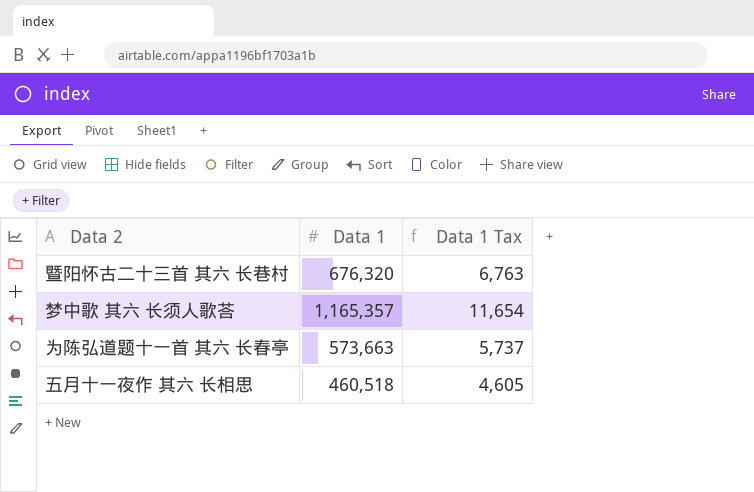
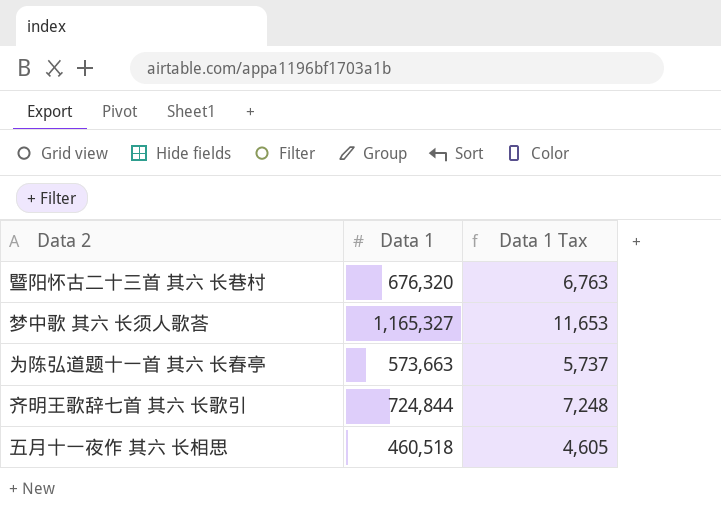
梦中歌 其六 长须人歌荅 | Data 1: 1,165,357 -> 1,165,327
梦中歌 其六 长须人歌荅 | Data 1 Tax: 11,654 -> 11,653
row 齐明王歌辞七首 其六 长歌引: none -> 724,844 | 7,248

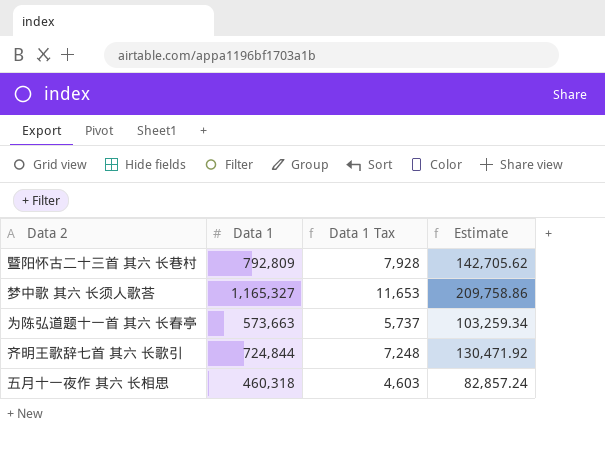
column Estimate | formula: none -> [Data 1] * 0.18
暨阳怀古二十三首 其六 长巷村 | Data 1: 676,320 -> 792,809
暨阳怀古二十三首 其六 长巷村 | Data 1 Tax: 6,763 -> 7,928
五月十一夜作 其六 长相思 | Data 1: 460,518 -> 460,318
五月十一夜作 其六 长相思 | Data 1 Tax: 4,605 -> 4,603

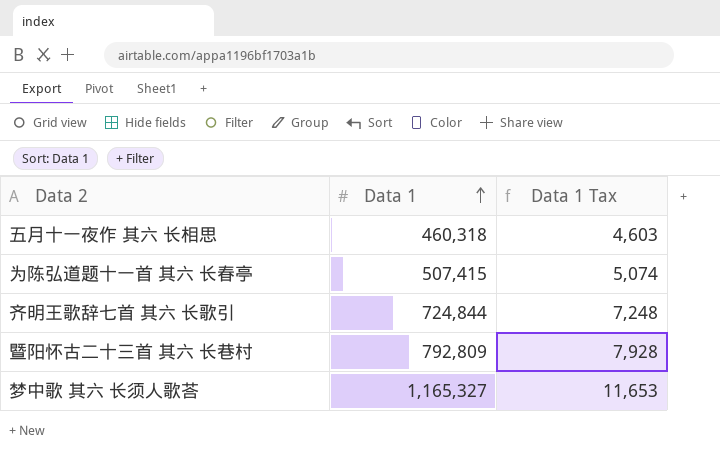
row order: none -> Data 1 ascending
column Estimate | formula: [Data 1] * 0.18 -> none
为陈弘道题十一首 其六 长春亭 | Data 1: 573,663 -> 507,415
为陈弘道题十一首 其六 长春亭 | Data 1 Tax: 5,737 -> 5,074

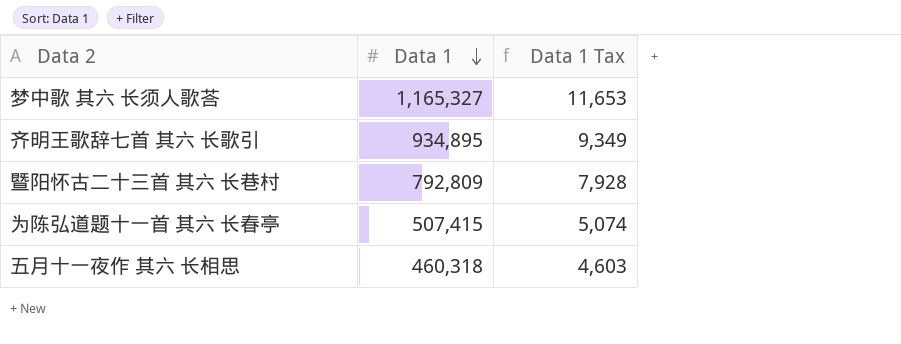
row order: Data 1 ascending -> Data 1 descending
齐明王歌辞七首 其六 长歌引 | Data 1: 724,844 -> 934,895
齐明王歌辞七首 其六 长歌引 | Data 1 Tax: 7,248 -> 9,349

